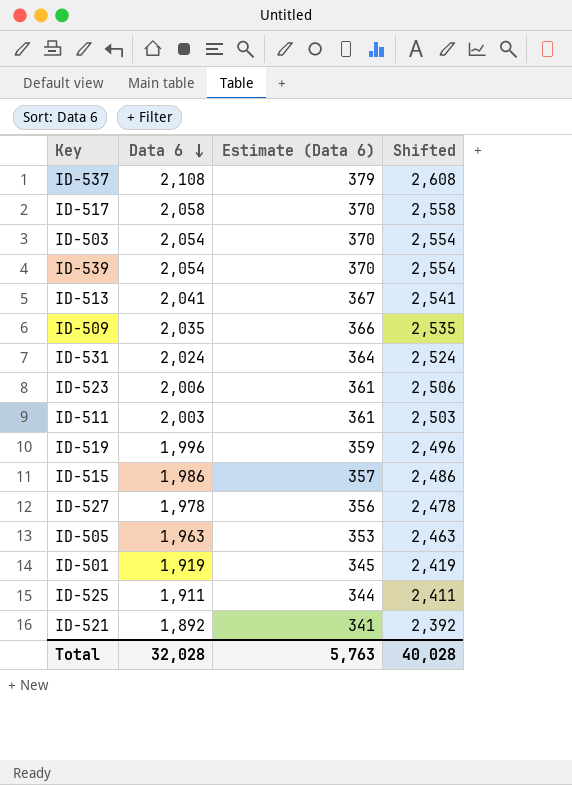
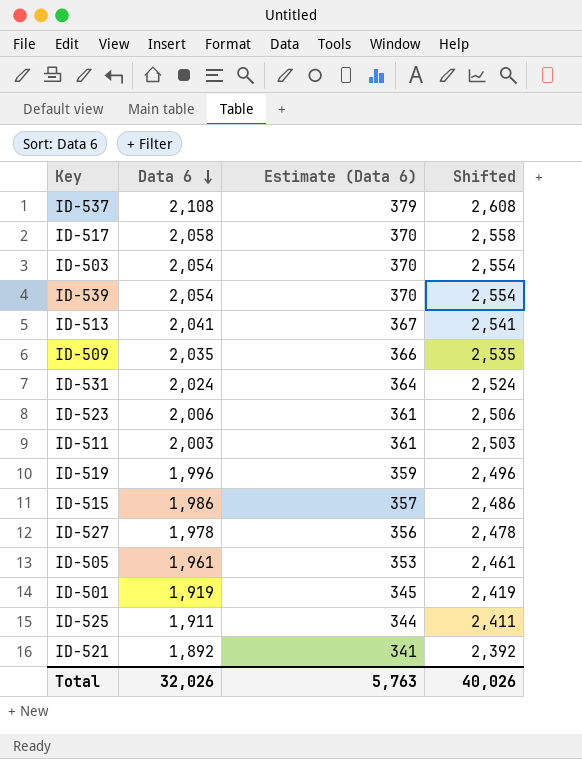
ID-505 | Data 6: 1,963 -> 1,961
ID-505 | Shifted: 2,463 -> 2,461
Total | Data 6: 32,028 -> 32,026
Total | Shifted: 40,028 -> 40,026

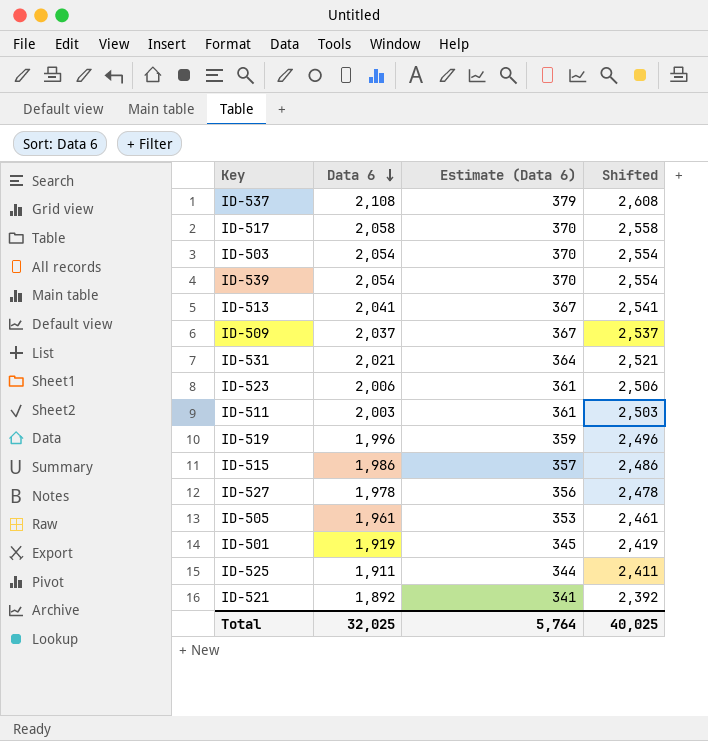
ID-509 | Data 6: 2,035 -> 2,037
ID-509 | Estimate (Data 6): 366 -> 367
ID-509 | Shifted: 2,535 -> 2,537
ID-531 | Data 6: 2,024 -> 2,021
ID-531 | Shifted: 2,524 -> 2,521
Total | Data 6: 32,026 -> 32,025
Total | Estimate (Data 6): 5,763 -> 5,764
Total | Shifted: 40,026 -> 40,025

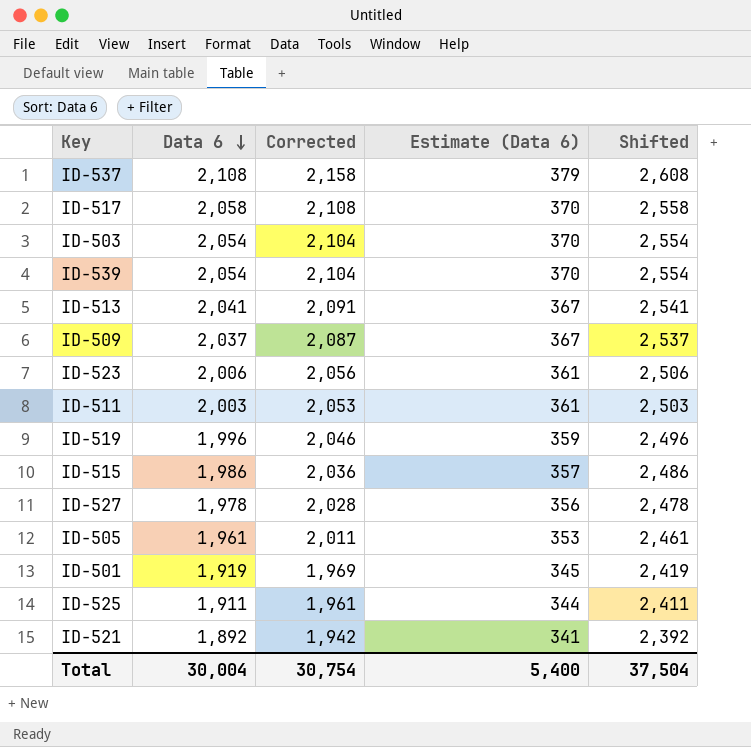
column Corrected | formula: none -> [Data 6] + 50
row ID-531: 2,021 | 364 | 2,521 -> none
Total | Data 6: 32,025 -> 30,004
Total | Estimate (Data 6): 5,764 -> 5,400
Total | Shifted: 40,025 -> 37,504

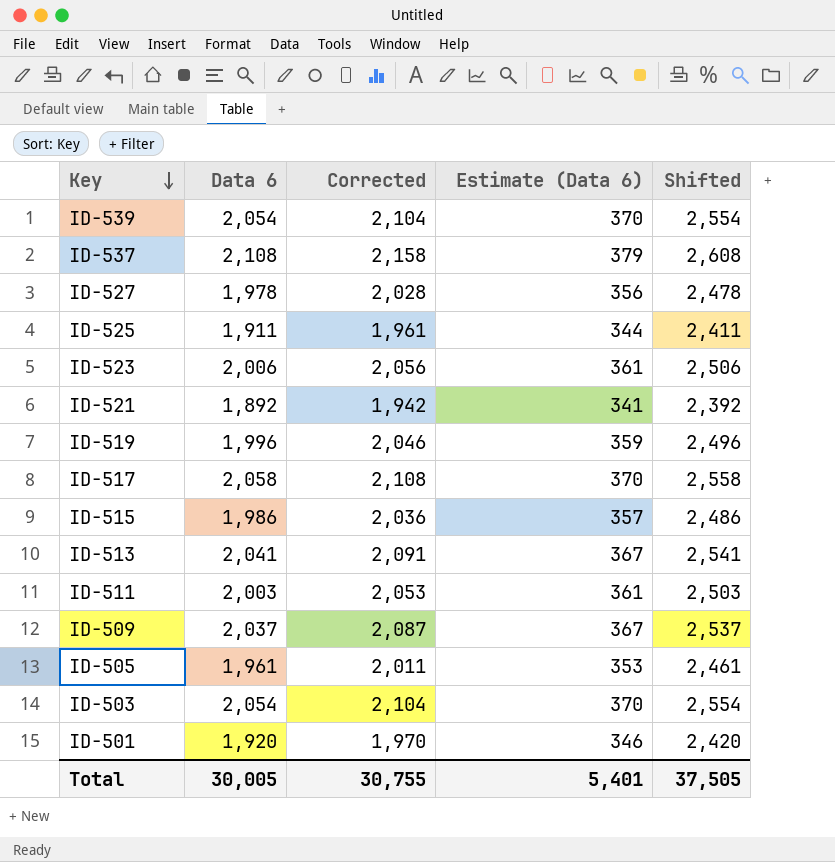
row order: Data 6 descending -> Key descending
ID-501 | Data 6: 1,919 -> 1,920
ID-501 | Corrected: 1,969 -> 1,970
ID-501 | Estimate (Data 6): 345 -> 346
ID-501 | Shifted: 2,419 -> 2,420
Total | Data 6: 30,004 -> 30,005
Total | Corrected: 30,754 -> 30,755
Total | Estimate (Data 6): 5,400 -> 5,401
Total | Shifted: 37,504 -> 37,505

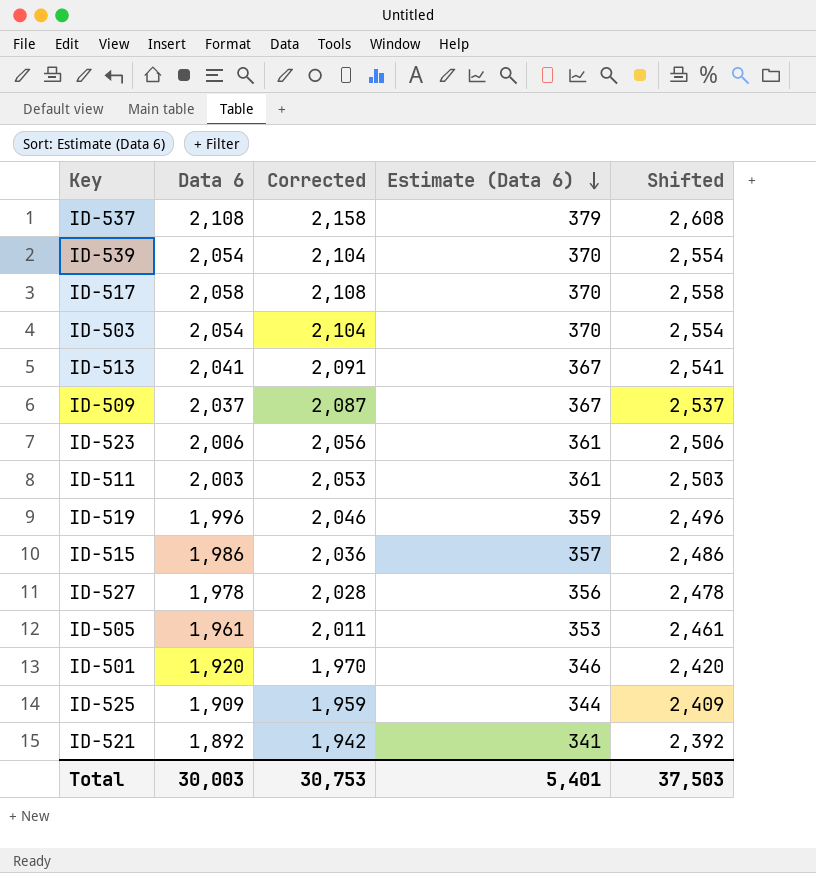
row order: Key descending -> Estimate (Data 6) descending
ID-525 | Data 6: 1,911 -> 1,909
ID-525 | Corrected: 1,961 -> 1,959
ID-525 | Shifted: 2,411 -> 2,409
Total | Data 6: 30,005 -> 30,003
Total | Corrected: 30,755 -> 30,753
Total | Shifted: 37,505 -> 37,503

